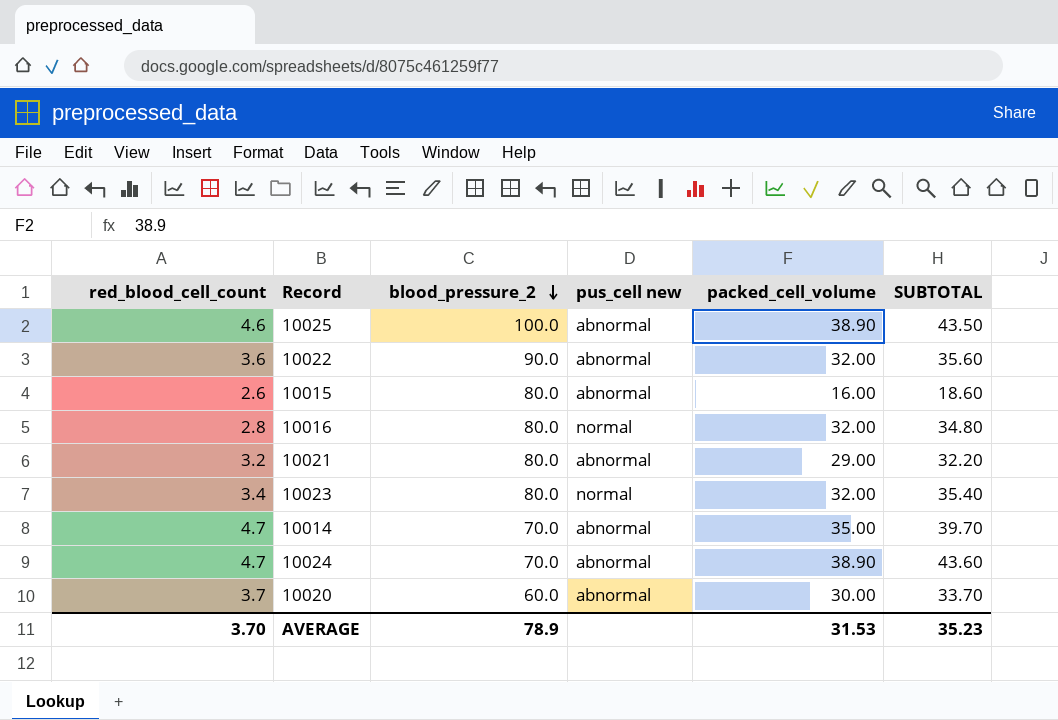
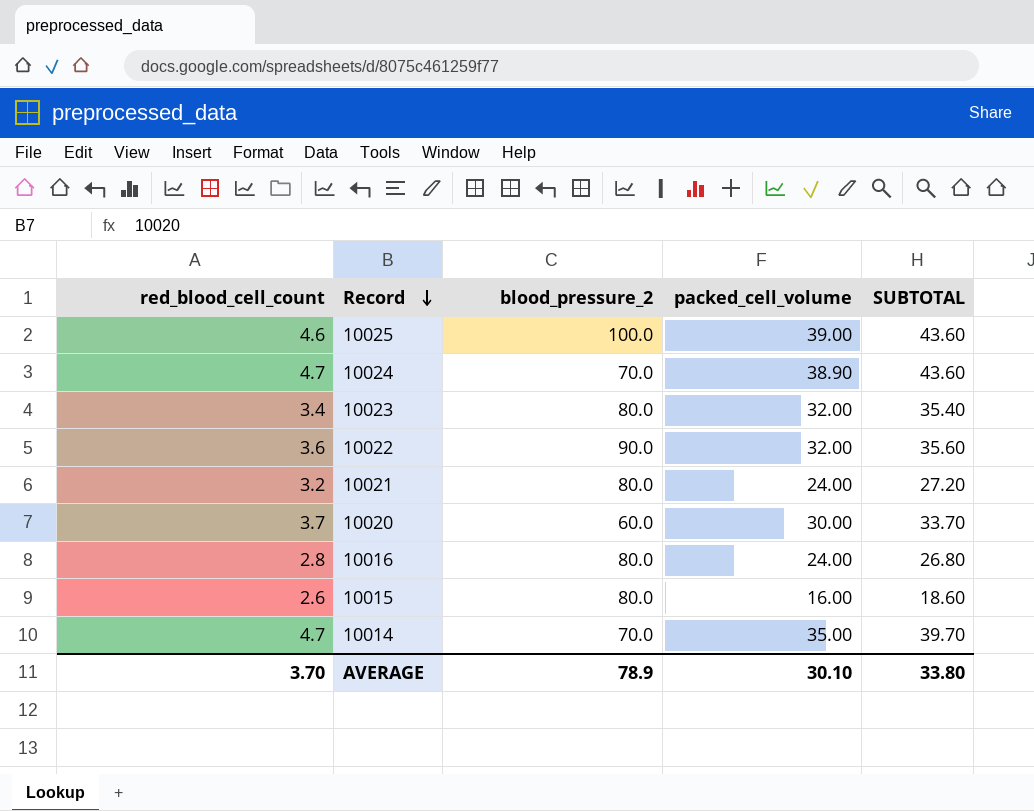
row order: blood_pressure_2 descending -> Record descending
column pus_cell new | position: 4 -> none
10025 | packed_cell_volume: 38.90 -> 39.00
10025 | SUBTOTAL: 43.50 -> 43.60
10021 | packed_cell_volume: 29.00 -> 24.00
10021 | SUBTOTAL: 32.20 -> 27.20
10016 | packed_cell_volume: 32.00 -> 24.00
10016 | SUBTOTAL: 34.80 -> 26.80
AVERAGE | packed_cell_volume: 31.53 -> 30.10
AVERAGE | SUBTOTAL: 35.23 -> 33.80

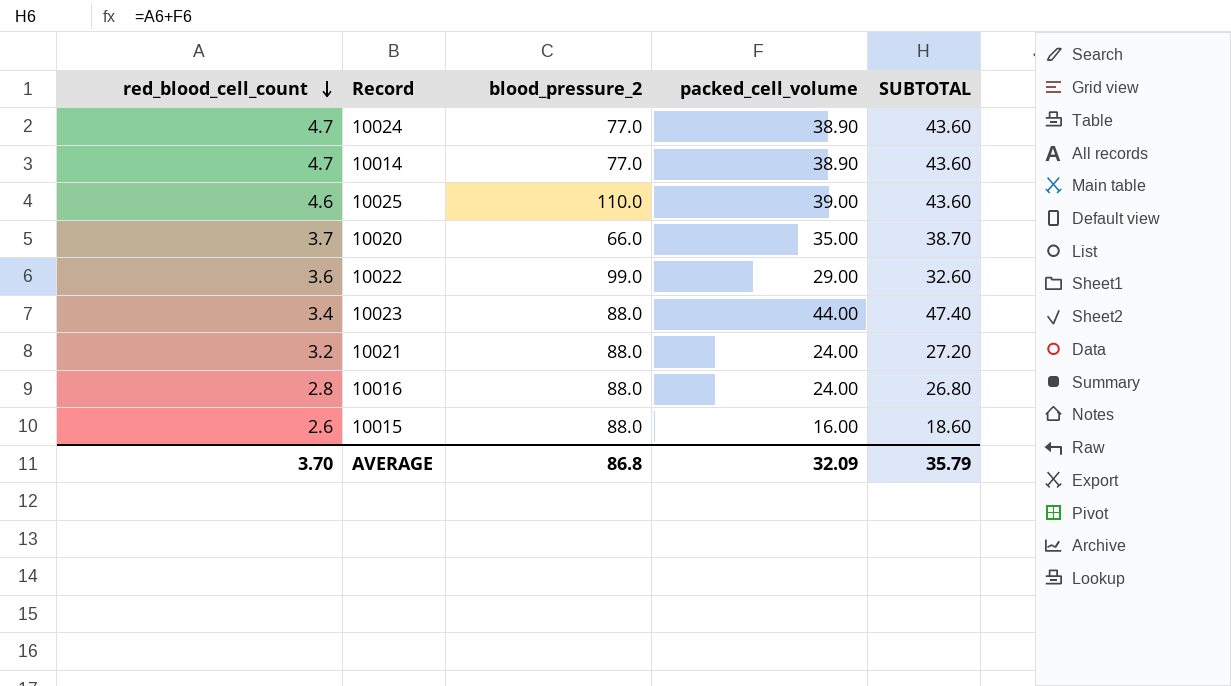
row order: Record descending -> red_blood_cell_count descending
10024 | blood_pressure_2: 70.0 -> 77.0
10014 | blood_pressure_2: 70.0 -> 77.0
10014 | packed_cell_volume: 35.00 -> 38.90
10014 | SUBTOTAL: 39.70 -> 43.60
10025 | blood_pressure_2: 100.0 -> 110.0
10020 | blood_pressure_2: 60.0 -> 66.0
10020 | packed_cell_volume: 30.00 -> 35.00
10020 | SUBTOTAL: 33.70 -> 38.70
10022 | blood_pressure_2: 90.0 -> 99.0
10022 | packed_cell_volume: 32.00 -> 29.00
10022 | SUBTOTAL: 35.60 -> 32.60
10023 | blood_pressure_2: 80.0 -> 88.0
10023 | packed_cell_volume: 32.00 -> 44.00
10023 | SUBTOTAL: 35.40 -> 47.40
10021 | blood_pressure_2: 80.0 -> 88.0
10016 | blood_pressure_2: 80.0 -> 88.0
10015 | blood_pressure_2: 80.0 -> 88.0
AVERAGE | blood_pressure_2: 78.9 -> 86.8
AVERAGE | packed_cell_volume: 30.10 -> 32.09
AVERAGE | SUBTOTAL: 33.80 -> 35.79

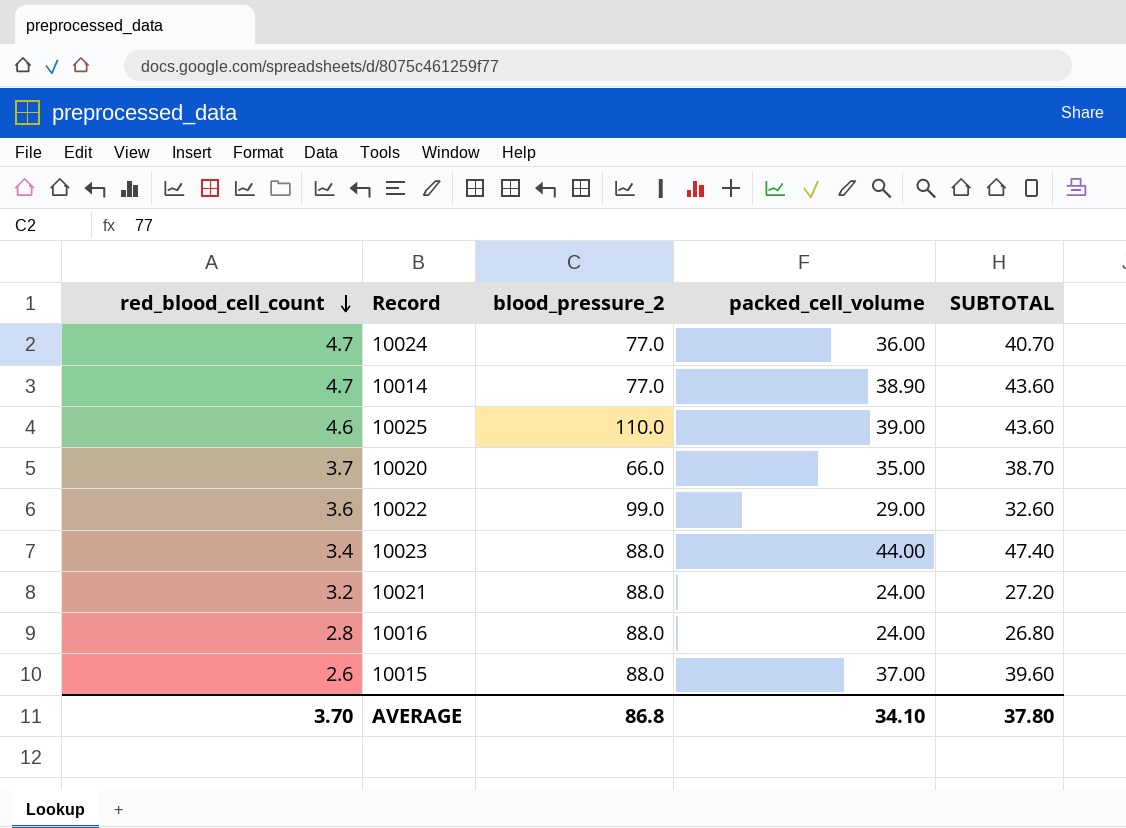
10024 | packed_cell_volume: 38.90 -> 36.00
10024 | SUBTOTAL: 43.60 -> 40.70
10015 | packed_cell_volume: 16.00 -> 37.00
10015 | SUBTOTAL: 18.60 -> 39.60
AVERAGE | packed_cell_volume: 32.09 -> 34.10
AVERAGE | SUBTOTAL: 35.79 -> 37.80

